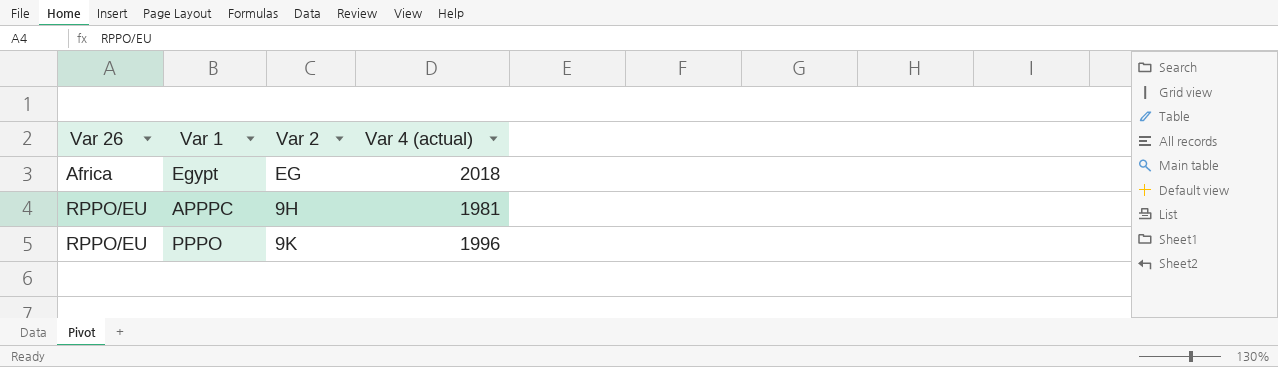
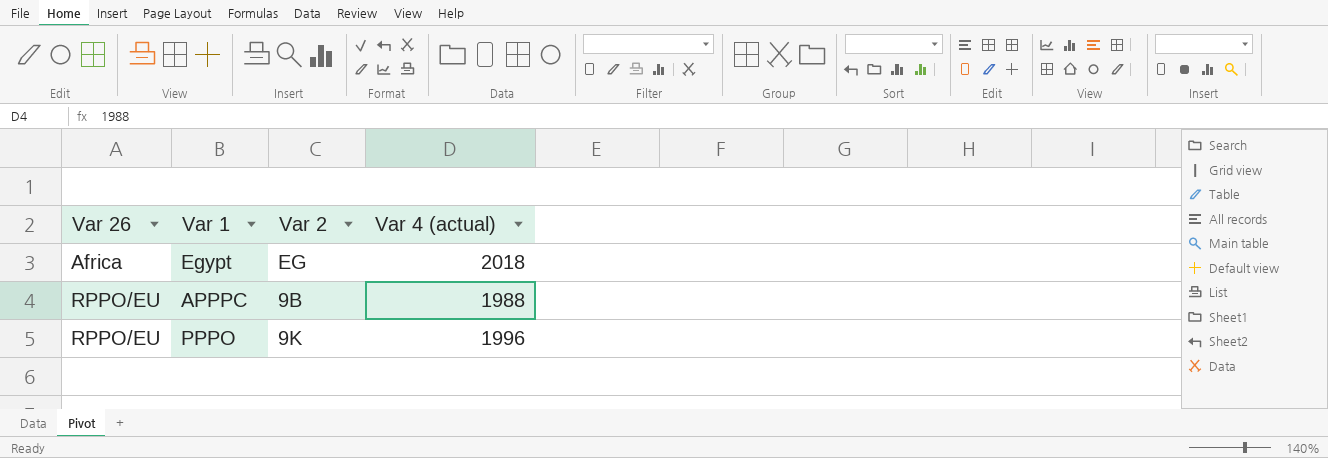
APPPC | Var 2: 9H -> 9B
APPPC | Var 4 (actual): 1981 -> 1988

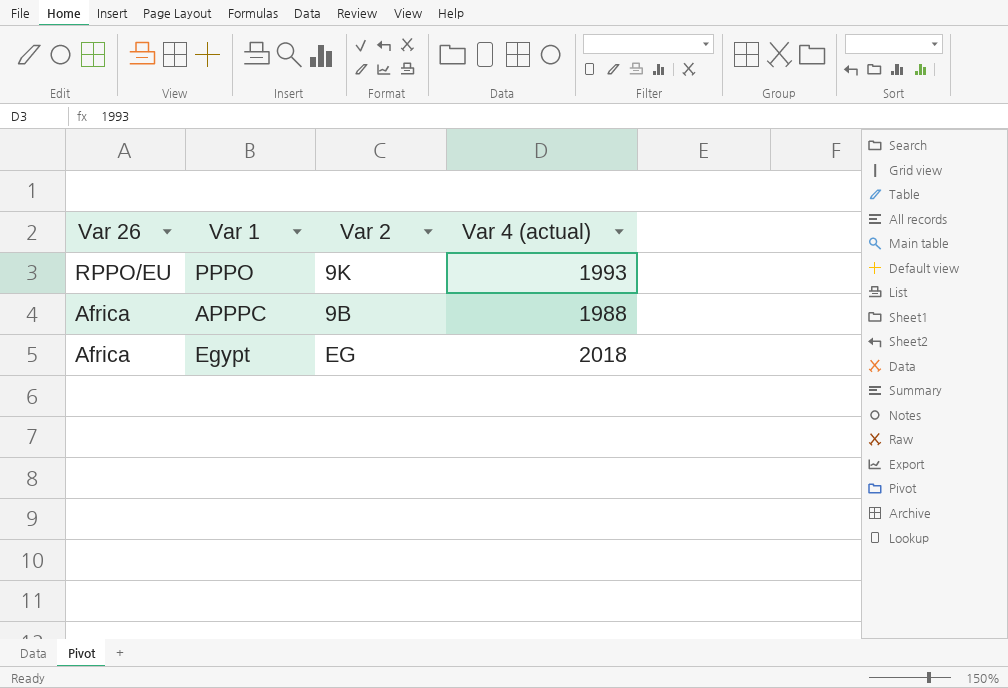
row order: Var 26 ascending -> Var 26 descending
PPPO | Var 4 (actual): 1996 -> 1993
APPPC | Var 26: RPPO/EU -> Africa

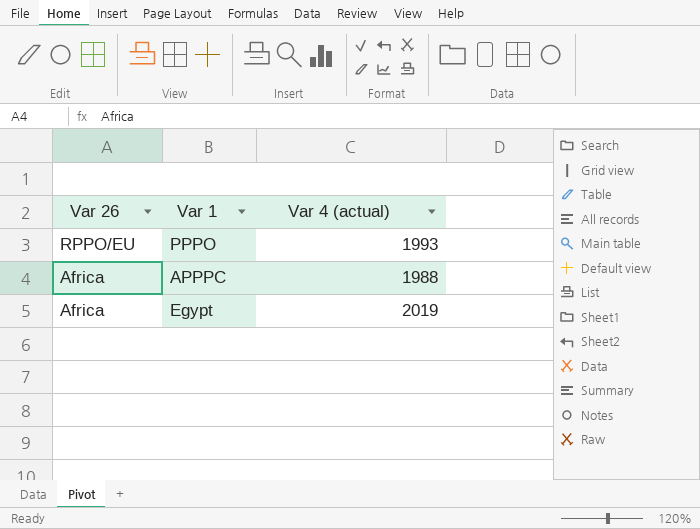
column Var 2 | position: 3 -> none
Egypt | Var 4 (actual): 2018 -> 2019

